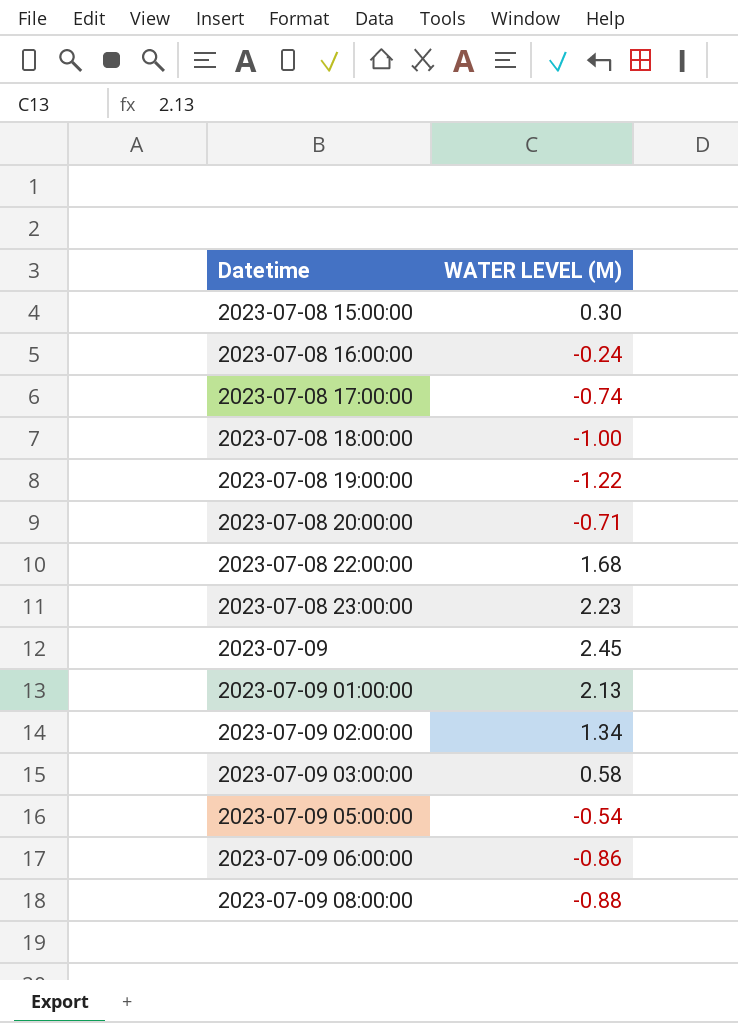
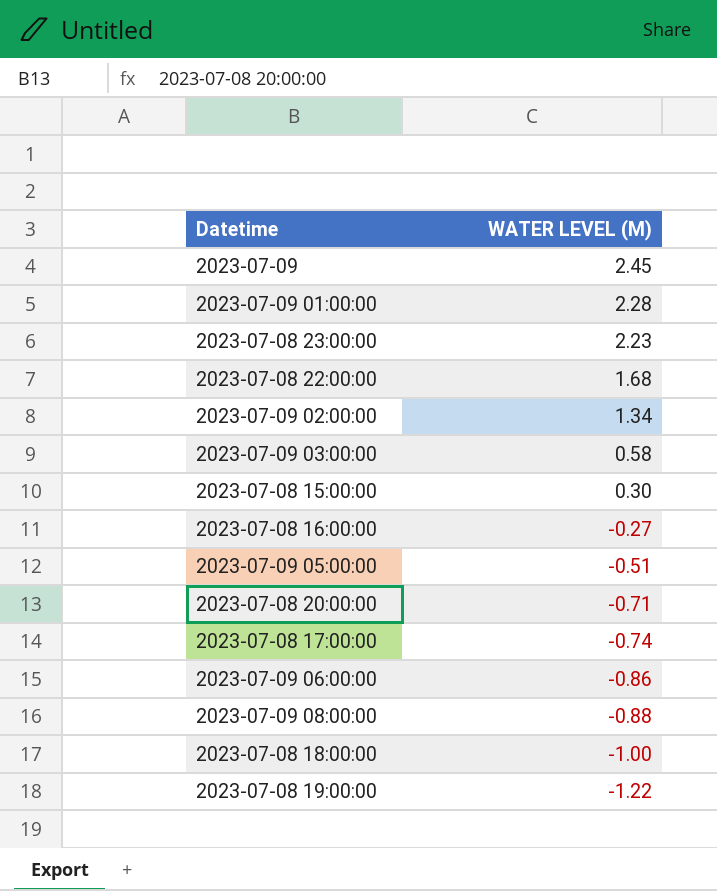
row order: Datetime ascending -> WATER LEVEL (M) descending
2023-07-09 01:00:00 | WATER LEVEL (M): 2.13 -> 2.28
2023-07-08 16:00:00 | WATER LEVEL (M): -0.24 -> -0.27
2023-07-09 05:00:00 | WATER LEVEL (M): -0.54 -> -0.51

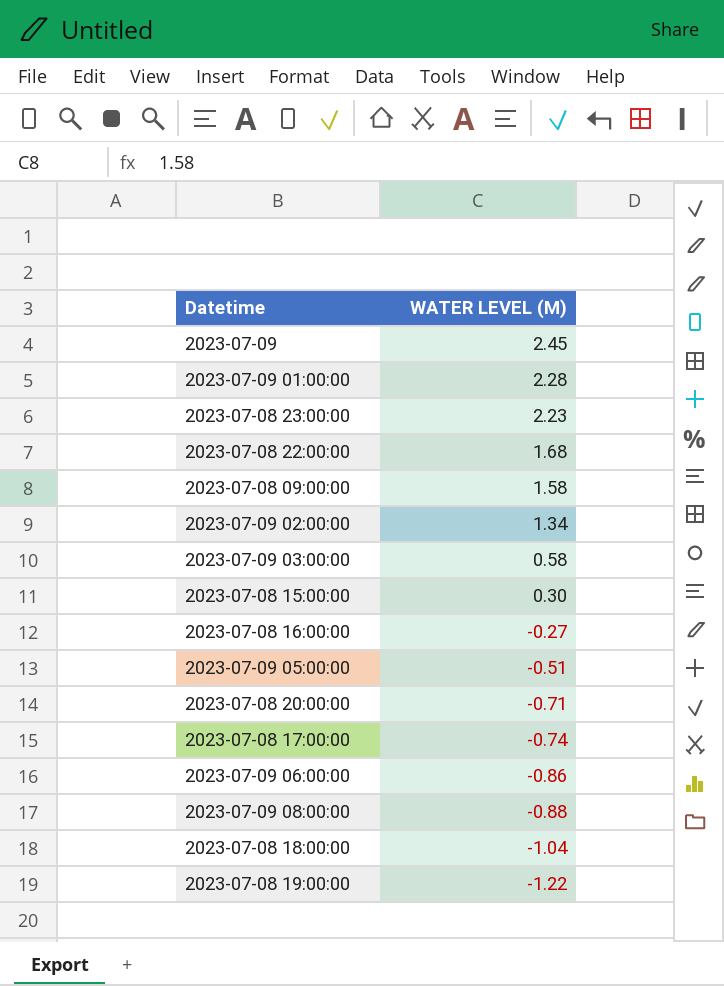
row 2023-07-08 09:00:00: none -> 1.58
2023-07-08 18:00:00 | WATER LEVEL (M): -1.00 -> -1.04

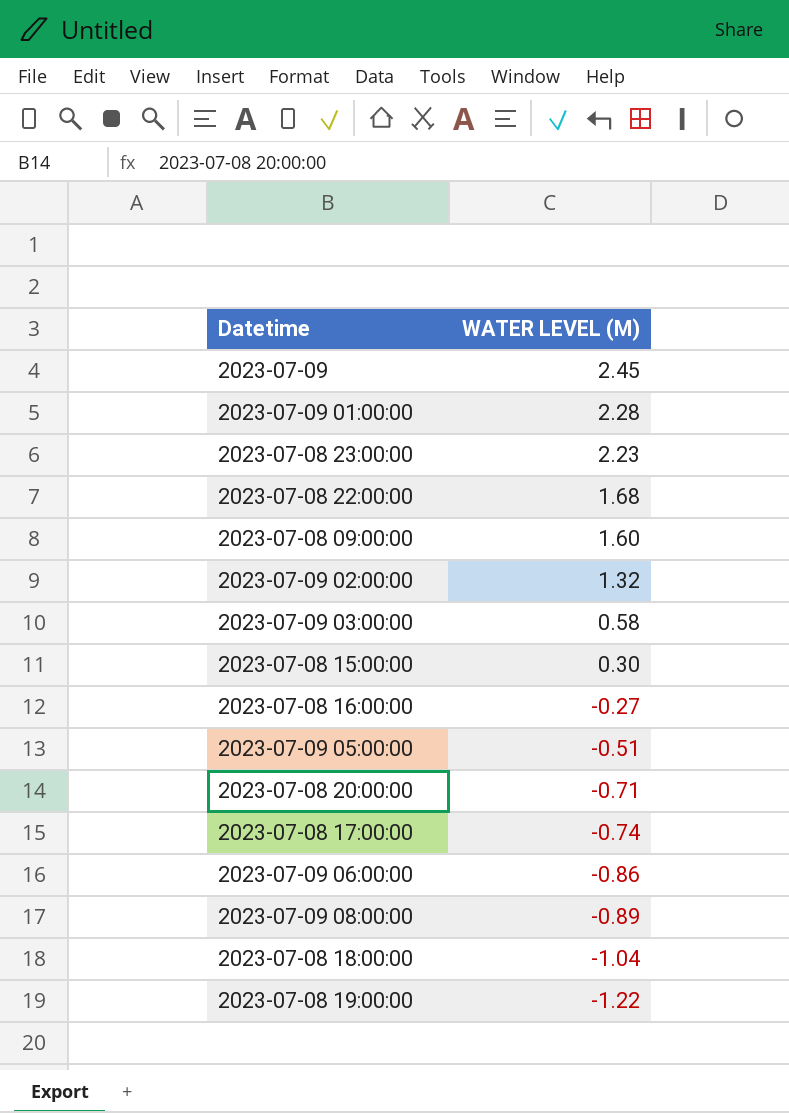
2023-07-08 09:00:00 | WATER LEVEL (M): 1.58 -> 1.60
2023-07-09 02:00:00 | WATER LEVEL (M): 1.34 -> 1.32
2023-07-09 08:00:00 | WATER LEVEL (M): -0.88 -> -0.89

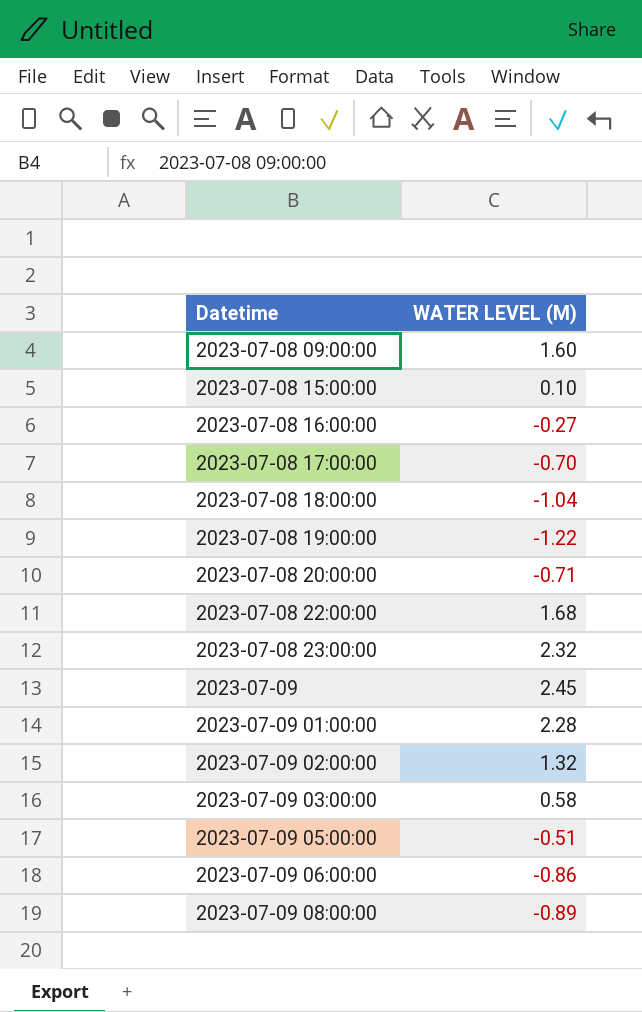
row order: WATER LEVEL (M) descending -> Datetime ascending
2023-07-08 15:00:00 | WATER LEVEL (M): 0.30 -> 0.10
2023-07-08 17:00:00 | WATER LEVEL (M): -0.74 -> -0.70
2023-07-08 23:00:00 | WATER LEVEL (M): 2.23 -> 2.32

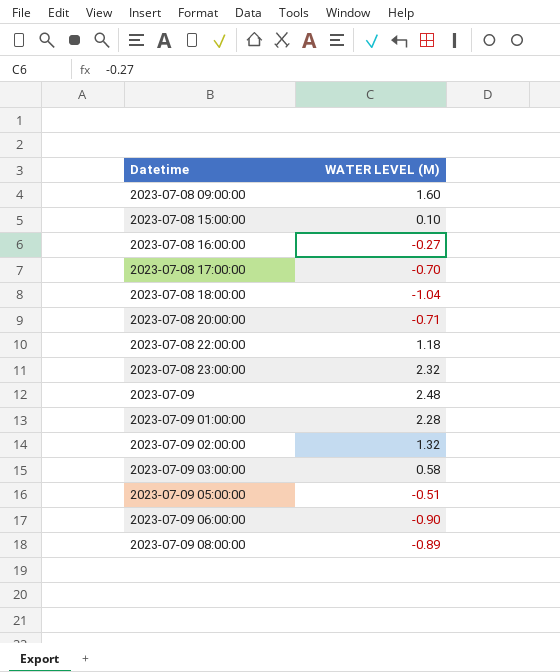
row 2023-07-08 19:00:00: -1.22 -> none
2023-07-08 22:00:00 | WATER LEVEL (M): 1.68 -> 1.18
2023-07-09 | WATER LEVEL (M): 2.45 -> 2.48
2023-07-09 06:00:00 | WATER LEVEL (M): -0.86 -> -0.90

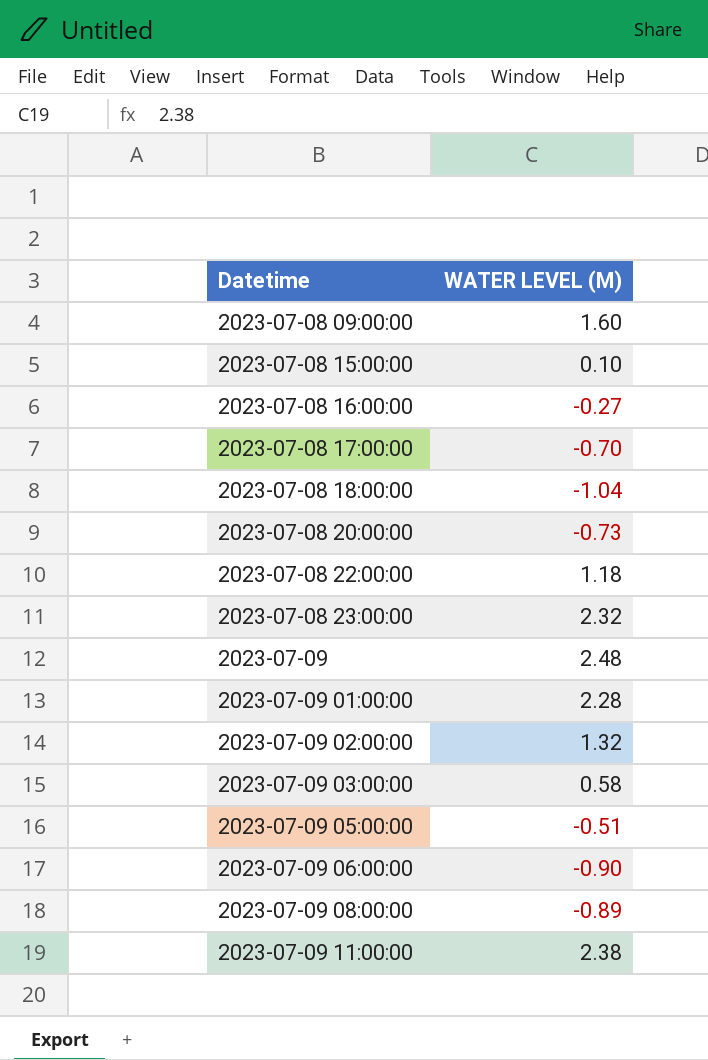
2023-07-08 20:00:00 | WATER LEVEL (M): -0.71 -> -0.73
row 2023-07-09 11:00:00: none -> 2.38

